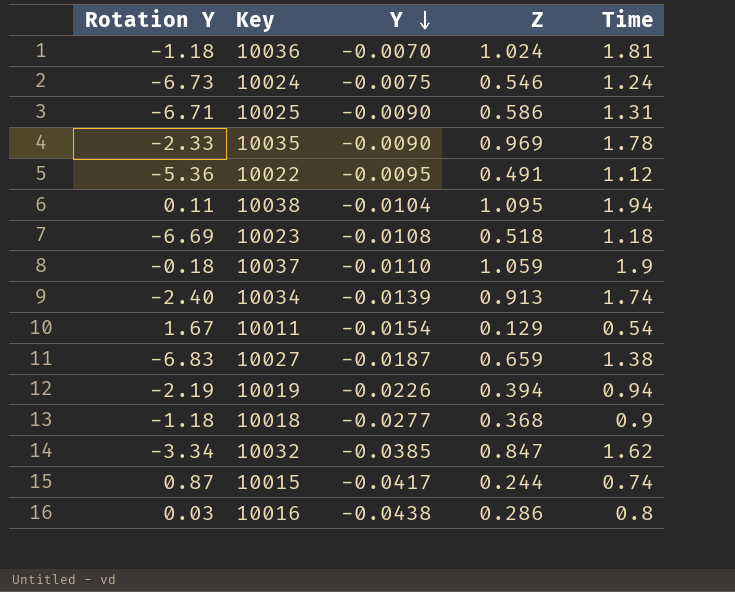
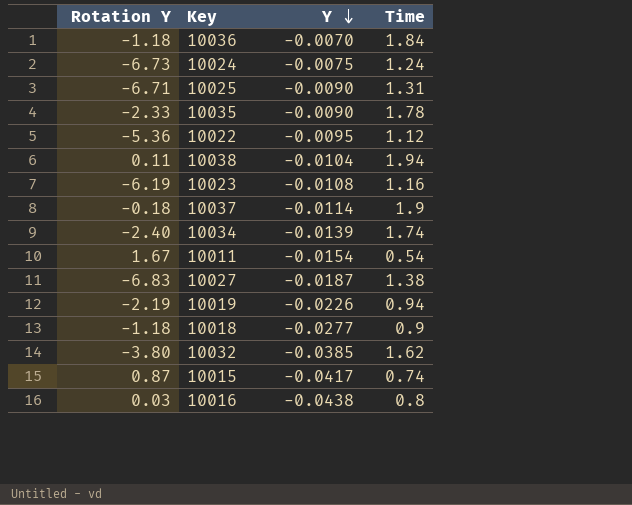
column Z | position: 4 -> none
10036 | Time: 1.81 -> 1.84
10023 | Rotation Y: -6.69 -> -6.19
10023 | Time: 1.18 -> 1.16
10037 | Y: -0.0110 -> -0.0114
10032 | Rotation Y: -3.34 -> -3.80

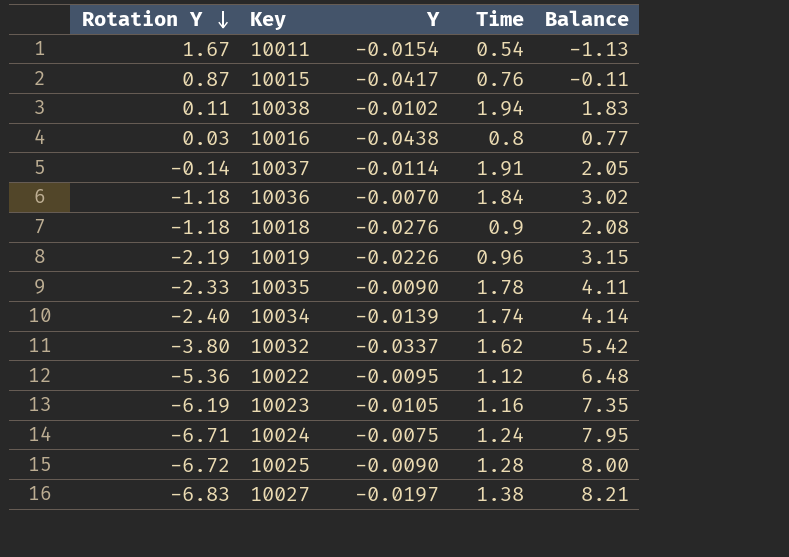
row order: Y descending -> Rotation Y descending
column Balance | formula: none -> [Time] - [Rotation Y]
10015 | Time: 0.74 -> 0.76
10038 | Y: -0.0104 -> -0.0102
10037 | Rotation Y: -0.18 -> -0.14
10037 | Time: 1.9 -> 1.91
10018 | Y: -0.0277 -> -0.0276
10019 | Time: 0.94 -> 0.96
10032 | Y: -0.0385 -> -0.0337
10023 | Y: -0.0108 -> -0.0105
10024 | Rotation Y: -6.73 -> -6.71
10025 | Rotation Y: -6.71 -> -6.72
10025 | Time: 1.31 -> 1.28
10027 | Y: -0.0187 -> -0.0197

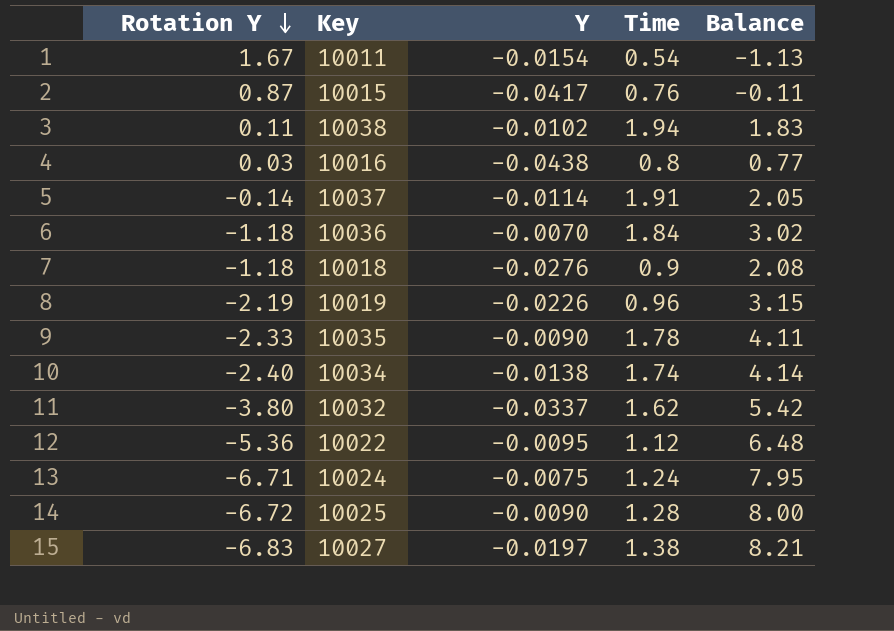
row 10023: -6.19 | -0.0105 | 1.16 | 7.35 -> none
10034 | Y: -0.0139 -> -0.0138

